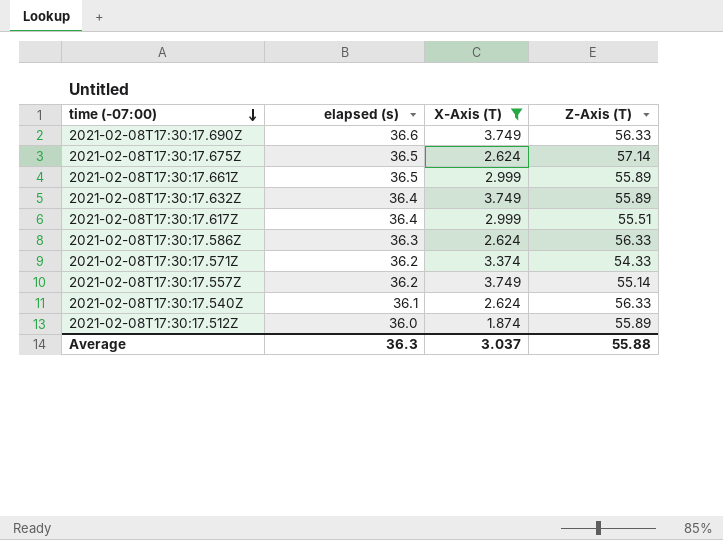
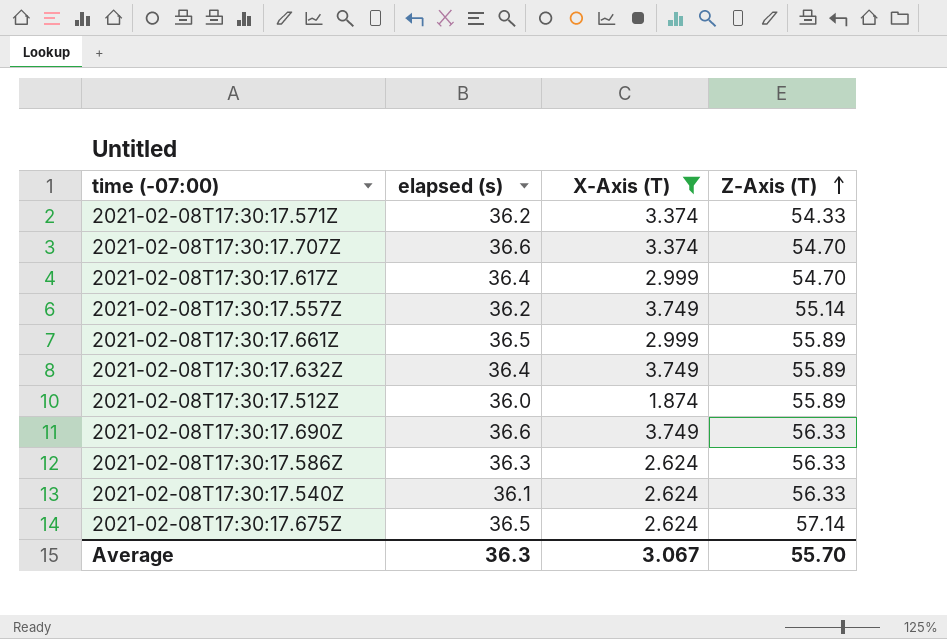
row order: time (-07:00) descending -> Z-Axis (T) ascending
row 2021-02-08T17:30:17.707Z: none -> 36.6 | 3.374 | 54.70
2021-02-08T17:30:17.617Z | Z-Axis (T): 55.51 -> 54.70
Average | X-Axis (T): 3.037 -> 3.067
Average | Z-Axis (T): 55.88 -> 55.70

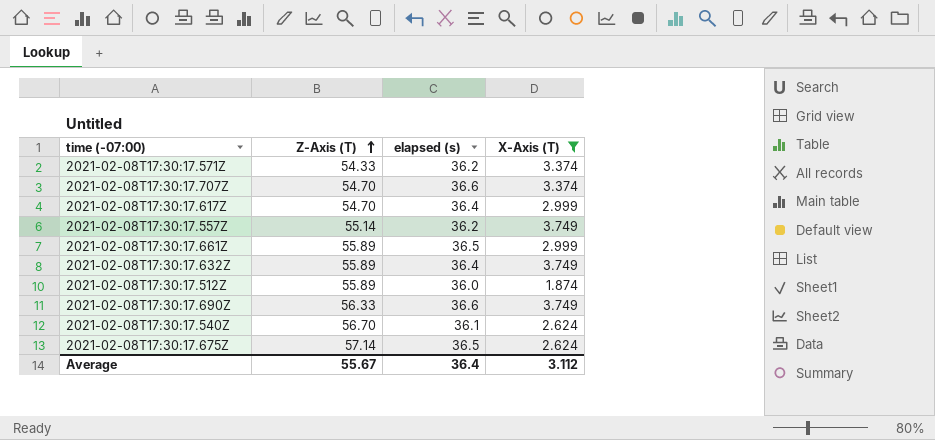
column Z-Axis (T) | position: 4 -> 2
row 2021-02-08T17:30:17.586Z: 36.3 | 2.624 | 56.33 -> none
2021-02-08T17:30:17.540Z | Z-Axis (T): 56.33 -> 56.70
Average | Z-Axis (T): 55.70 -> 55.67
Average | elapsed (s): 36.3 -> 36.4
Average | X-Axis (T): 3.067 -> 3.112

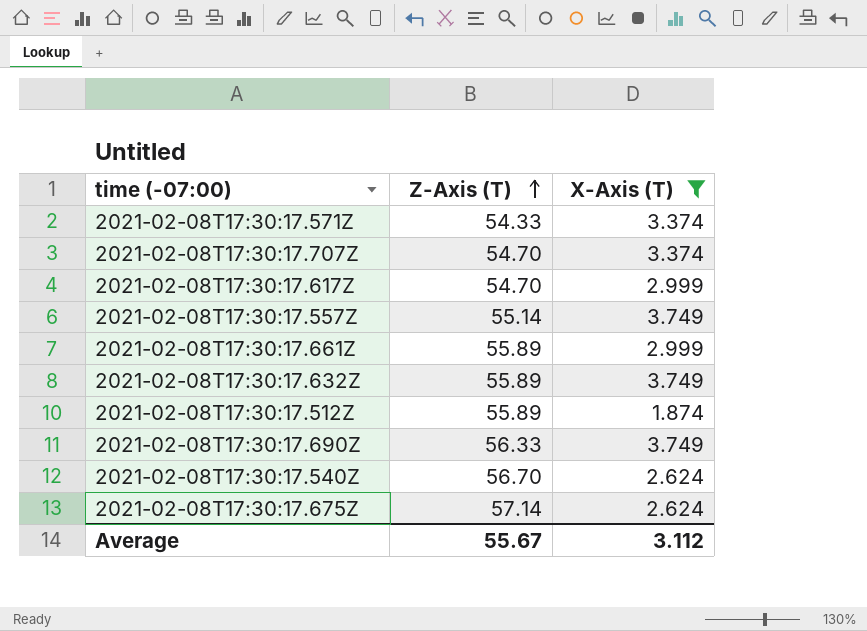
column elapsed (s) | position: 3 -> none

